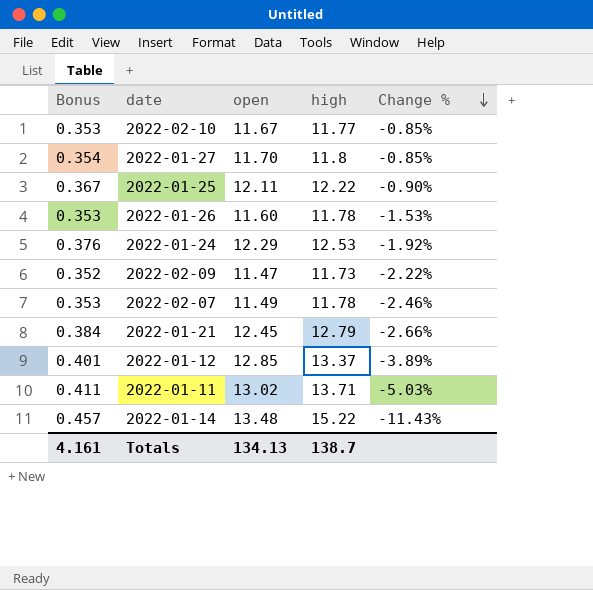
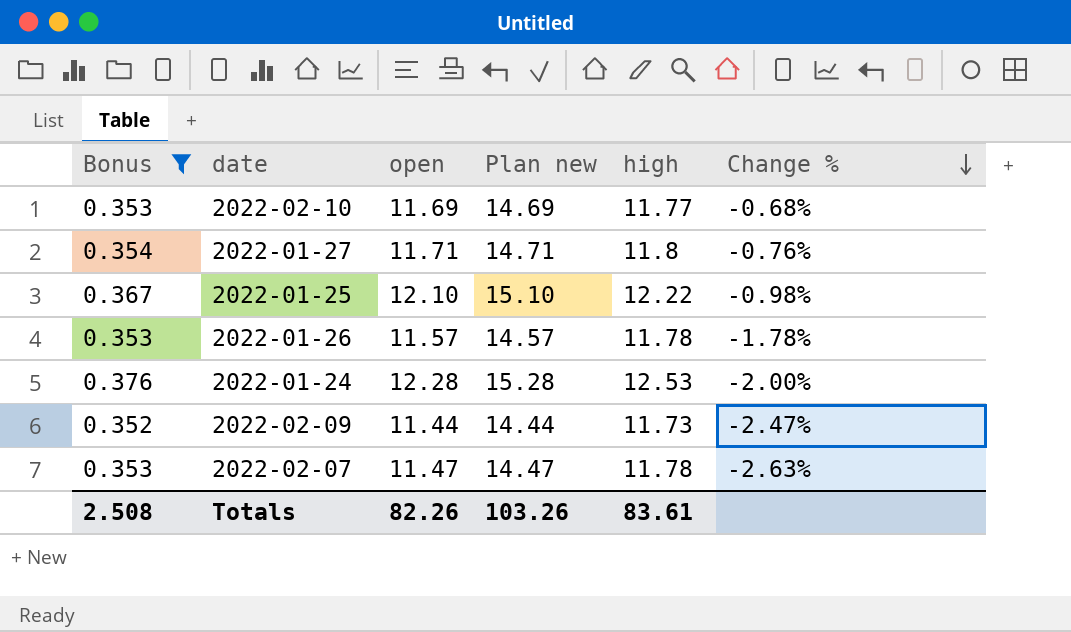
filter: none -> Bonus <= 0.376
column Plan new | formula: none -> [open] + 3
2022-02-10 | open: 11.67 -> 11.69
2022-02-10 | Change %: -0.85% -> -0.68%
2022-01-27 | open: 11.70 -> 11.71
2022-01-27 | Change %: -0.85% -> -0.76%
2022-01-25 | open: 12.11 -> 12.10
2022-01-25 | Change %: -0.90% -> -0.98%
2022-01-26 | open: 11.60 -> 11.57
2022-01-26 | Change %: -1.53% -> -1.78%
2022-01-24 | open: 12.29 -> 12.28
2022-01-24 | Change %: -1.92% -> -2.00%
2022-02-09 | open: 11.47 -> 11.44
2022-02-09 | Change %: -2.22% -> -2.47%
2022-02-07 | open: 11.49 -> 11.47
2022-02-07 | Change %: -2.46% -> -2.63%
Totals | Bonus: 4.161 -> 2.508
Totals | open: 134.13 -> 82.26
Totals | high: 138.7 -> 83.61

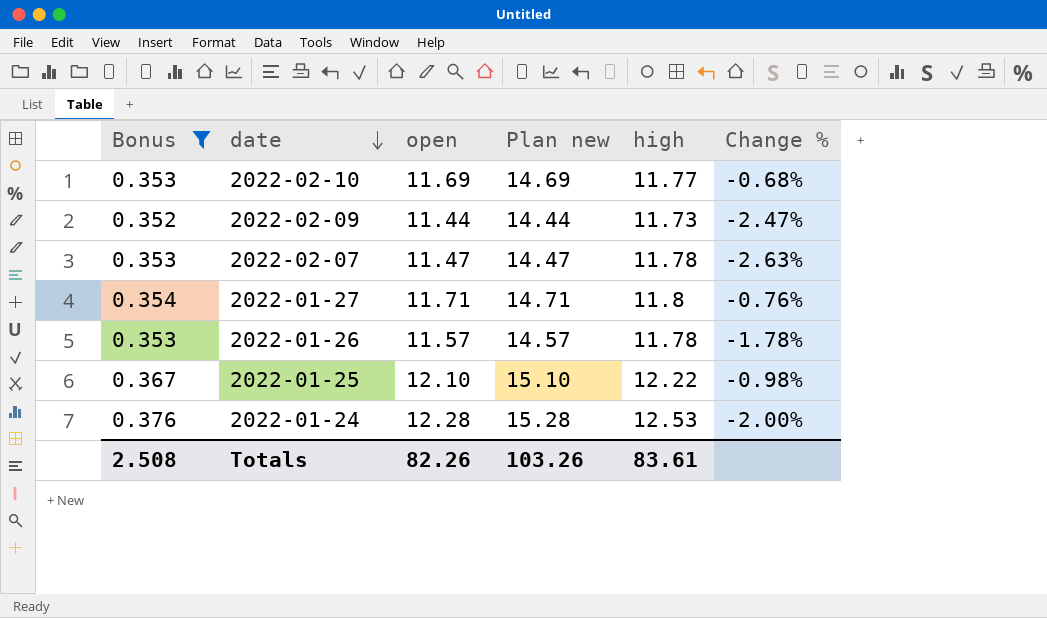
row order: Change % descending -> date descending

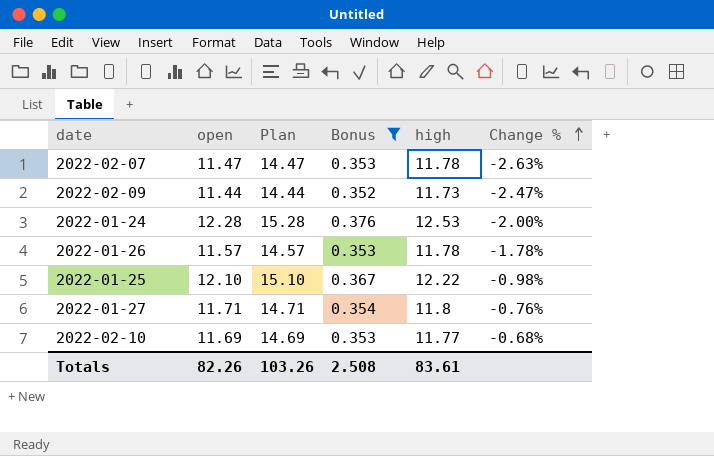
row order: date descending -> Change % ascending
column name: Plan new -> Plan
column Bonus | position: 1 -> 4

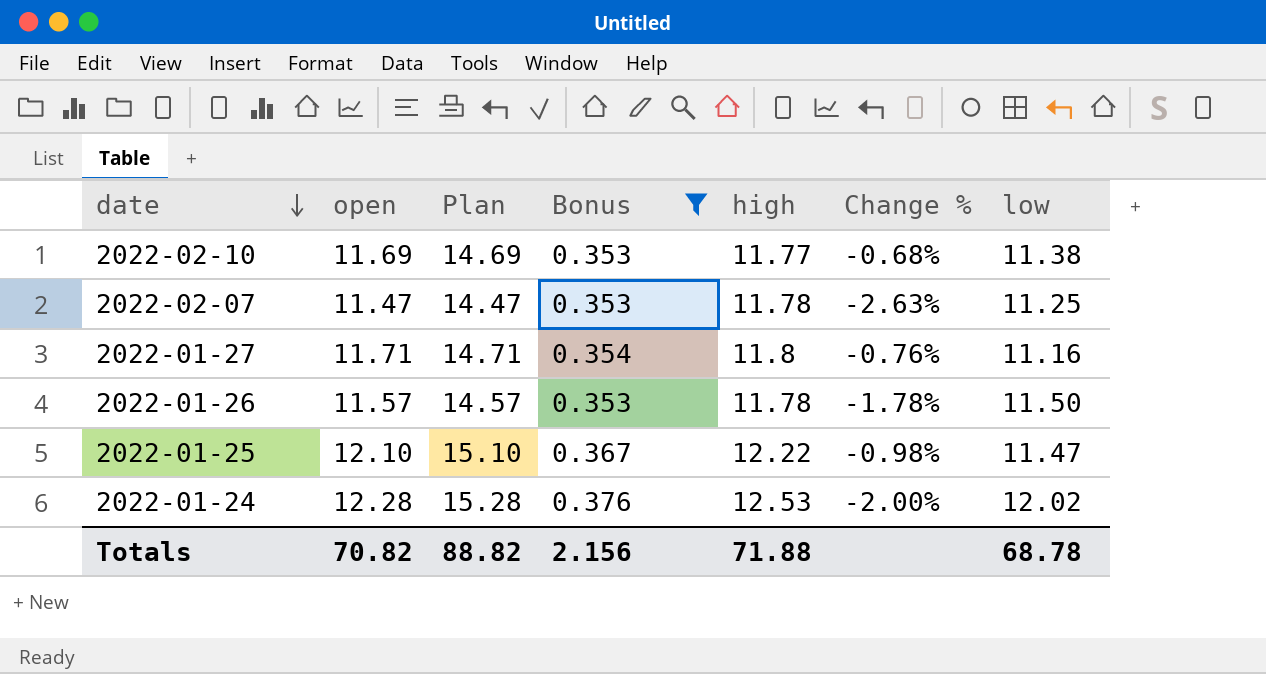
row order: Change % ascending -> date descending
column low | position: none -> 7
row 2022-02-09: 11.44 | 14.44 | 0.352 | 11.73 | -2.47% -> none
Totals | open: 82.26 -> 70.82
Totals | Plan: 103.26 -> 88.82
Totals | Bonus: 2.508 -> 2.156
Totals | high: 83.61 -> 71.88

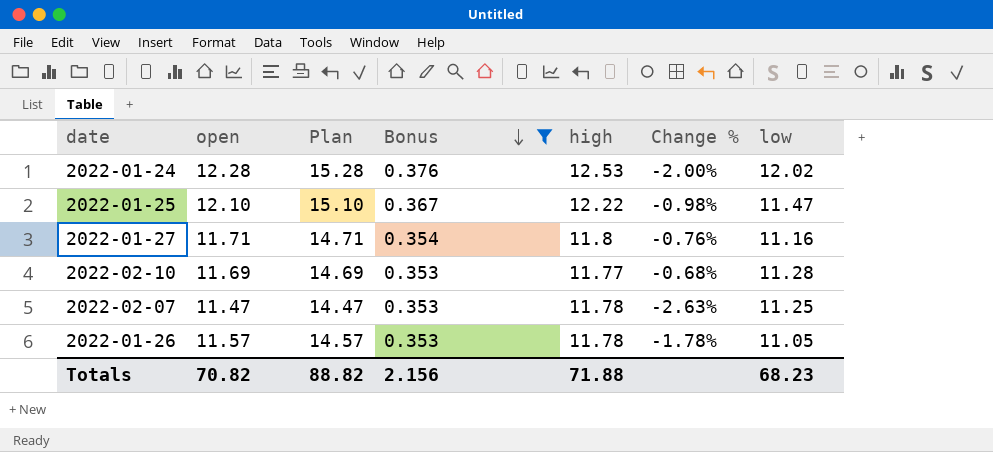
row order: date descending -> Bonus descending
2022-02-10 | low: 11.38 -> 11.28
2022-01-26 | low: 11.50 -> 11.05
Totals | low: 68.78 -> 68.23

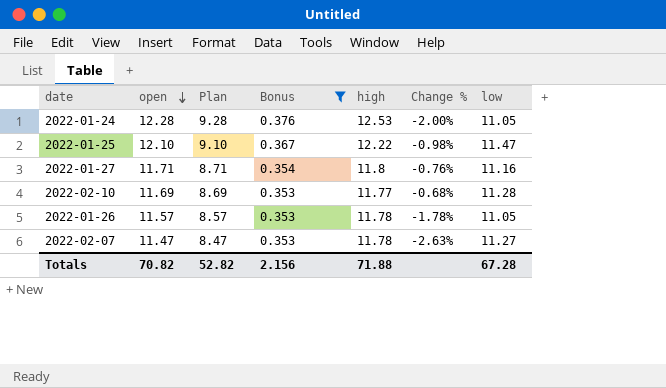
row order: Bonus descending -> open descending
column Plan | formula: [open] + 3 -> [open] - 3
2022-01-24 | low: 12.02 -> 11.05
2022-02-07 | low: 11.25 -> 11.27
Totals | Plan: 88.82 -> 52.82
Totals | low: 68.23 -> 67.28

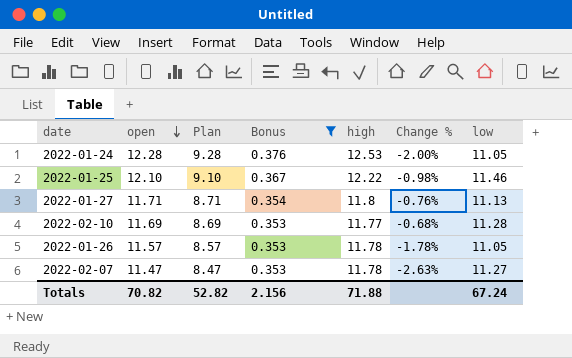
2022-01-25 | low: 11.47 -> 11.46
2022-01-27 | low: 11.16 -> 11.13
Totals | low: 67.28 -> 67.24

